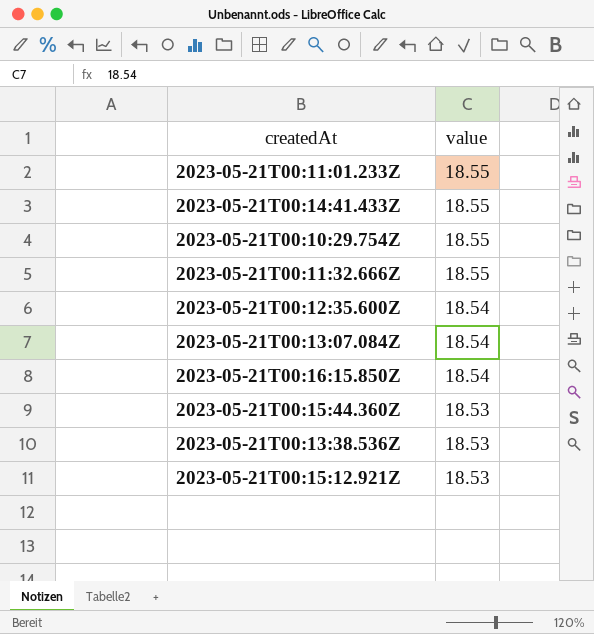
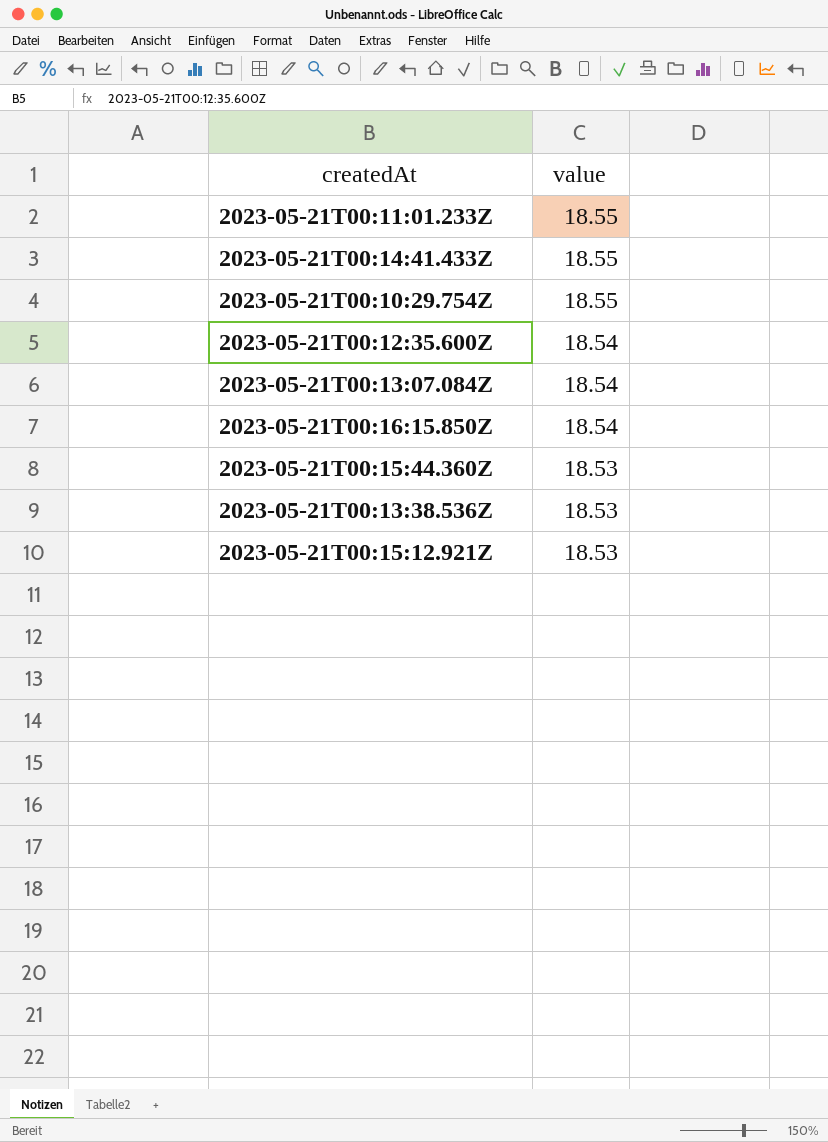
row 2023-05-21T00:11:32.666Z: 18.55 -> none

